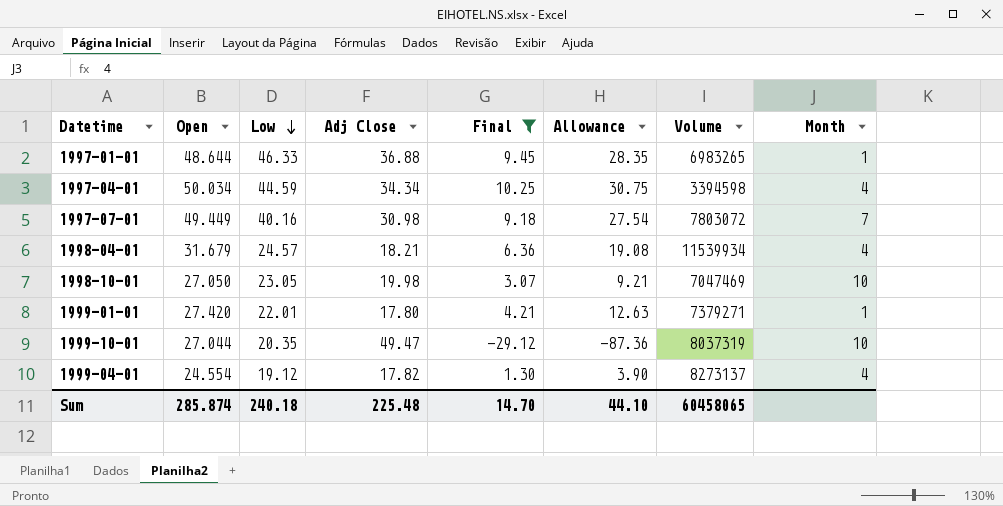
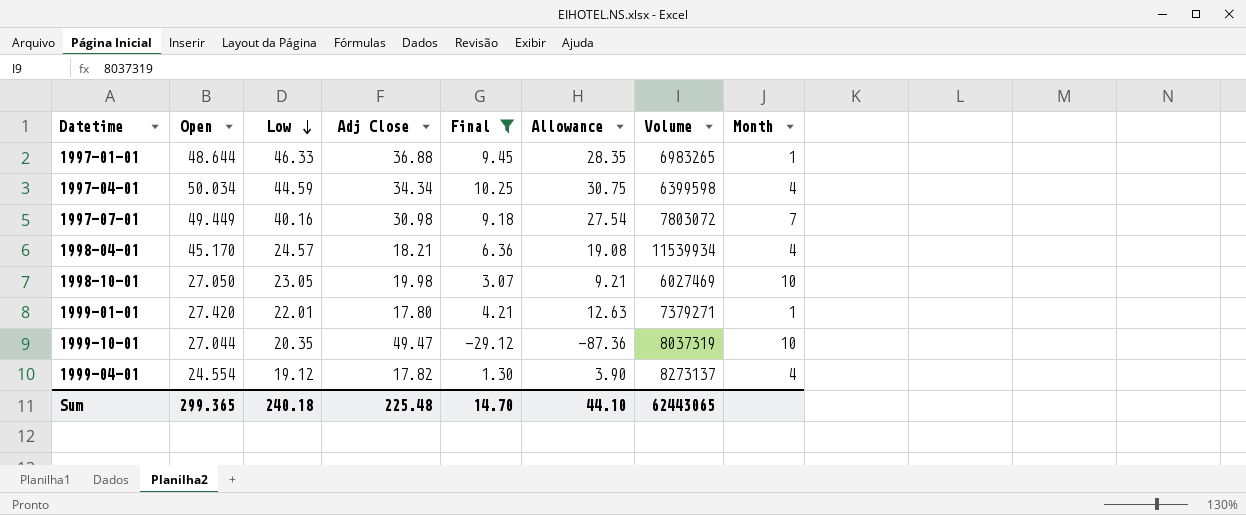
1997-04-01 | Volume: 3394598 -> 6399598
1998-04-01 | Open: 31.679 -> 45.170
1998-10-01 | Volume: 7047469 -> 6027469
Sum | Open: 285.874 -> 299.365
Sum | Volume: 60458065 -> 62443065

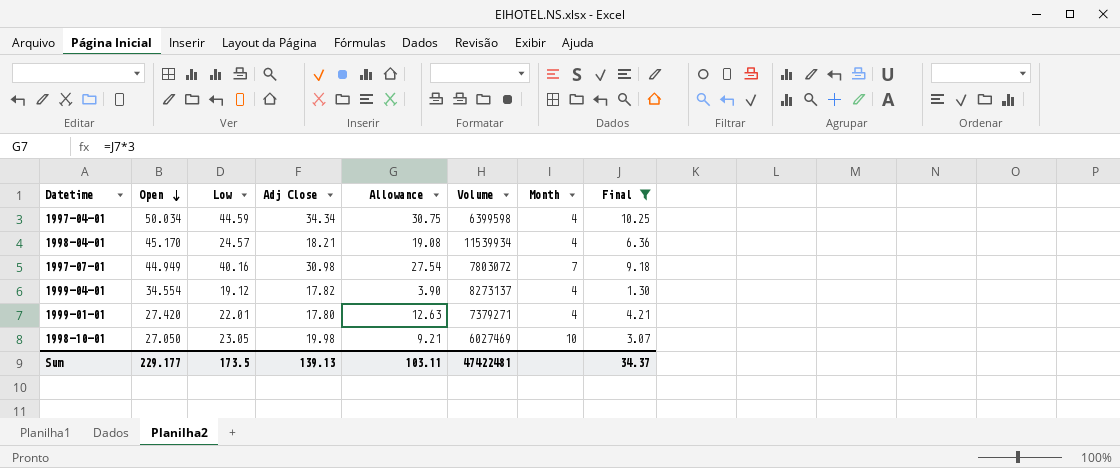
row order: Low descending -> Open descending
column Final | position: 5 -> 8
row 1997-01-01: 48.644 | 46.33 | 36.88 | 9.45 | 28.35 | 6983265 | 1 -> none
row 1999-10-01: 27.044 | 20.35 | 49.47 | -29.12 | -87.36 | 8037319 | 10 -> none
1997-07-01 | Open: 49.449 -> 44.949
1999-04-01 | Open: 24.554 -> 34.554
1999-01-01 | Month: 1 -> 4
Sum | Open: 299.365 -> 229.177
Sum | Low: 240.18 -> 173.5
Sum | Adj Close: 225.48 -> 139.13
Sum | Allowance: 44.10 -> 103.11
Sum | Volume: 62443065 -> 47422481
Sum | Final: 14.70 -> 34.37

